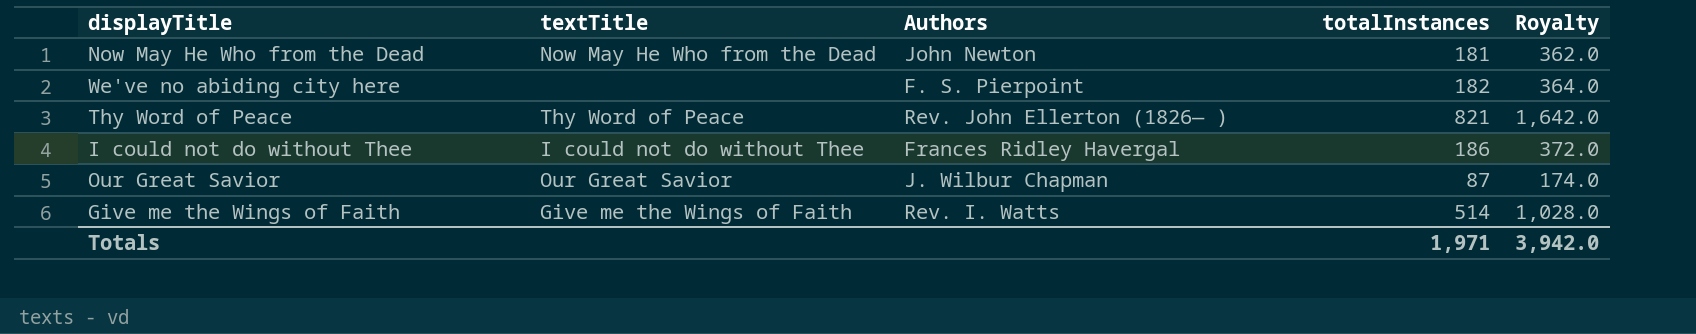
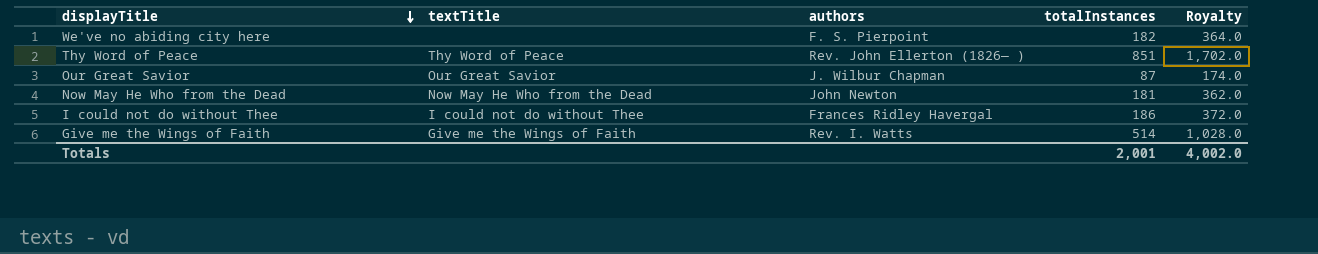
row order: none -> displayTitle descending
column name: Authors -> authors
Thy Word of Peace | totalInstances: 821 -> 851
Thy Word of Peace | Royalty: 1,642.0 -> 1,702.0
Totals | totalInstances: 1,971 -> 2,001
Totals | Royalty: 3,942.0 -> 4,002.0

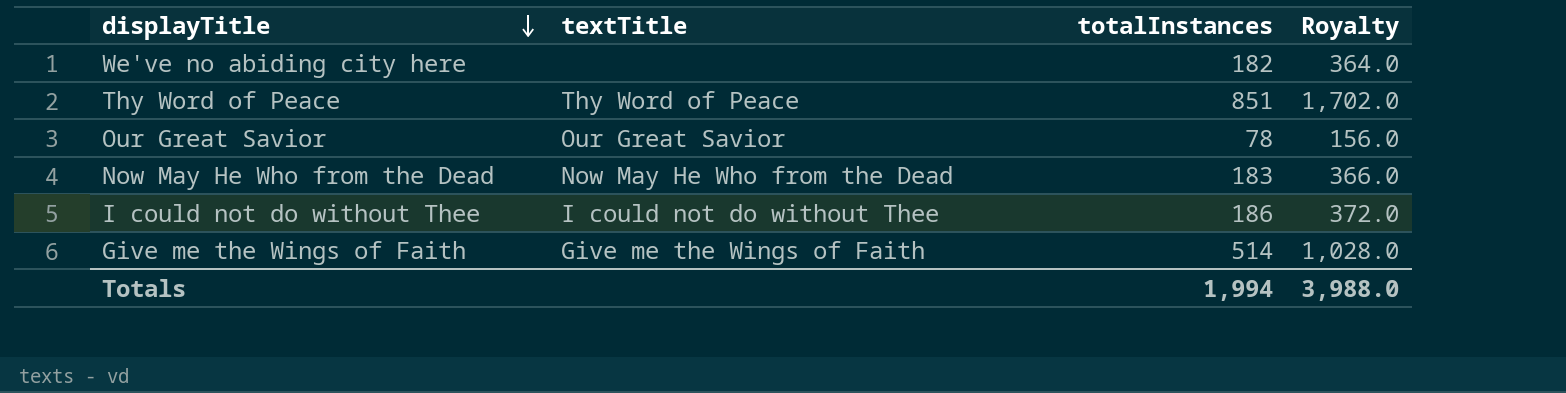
column authors | position: 3 -> none
Our Great Savior | totalInstances: 87 -> 78
Our Great Savior | Royalty: 174.0 -> 156.0
Now May He Who from the Dead | totalInstances: 181 -> 183
Now May He Who from the Dead | Royalty: 362.0 -> 366.0
Totals | totalInstances: 2,001 -> 1,994
Totals | Royalty: 4,002.0 -> 3,988.0

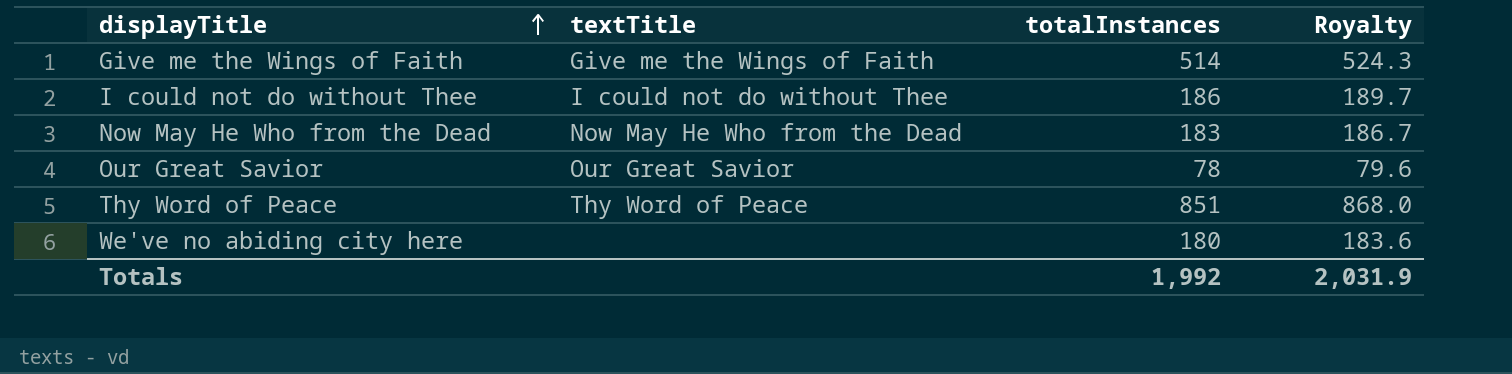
row order: displayTitle descending -> displayTitle ascending
column Royalty | formula: [totalInstances] * 2 -> [totalInstances] * 1.02
We've no abiding city here | totalInstances: 182 -> 180
Totals | totalInstances: 1,994 -> 1,992
Totals | Royalty: 3,988.0 -> 2,031.9

